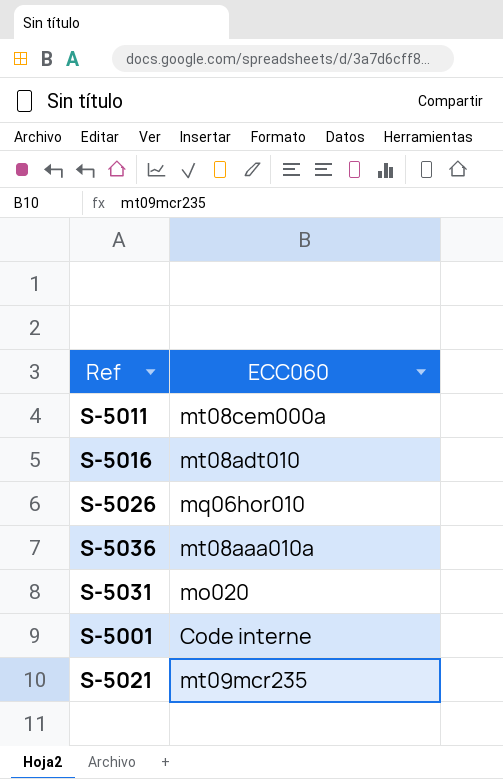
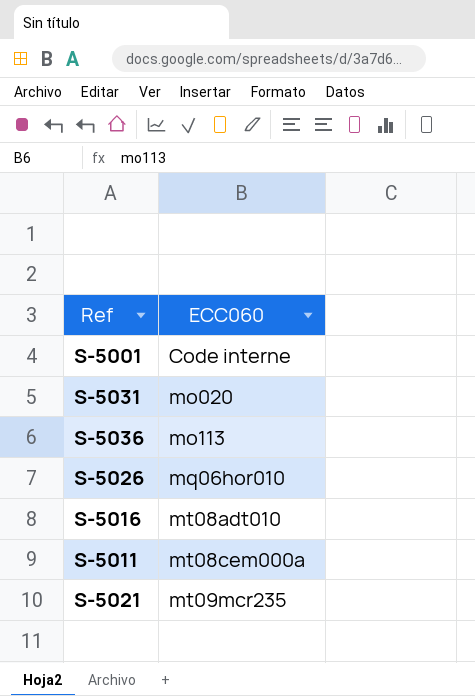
row order: none -> ECC060 ascending
S-5036 | ECC060: mt08aaa010a -> mo113

